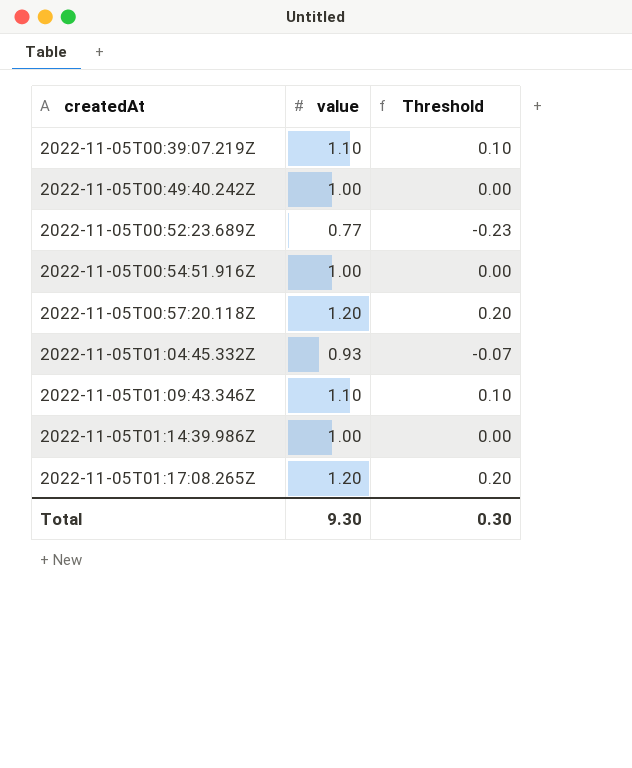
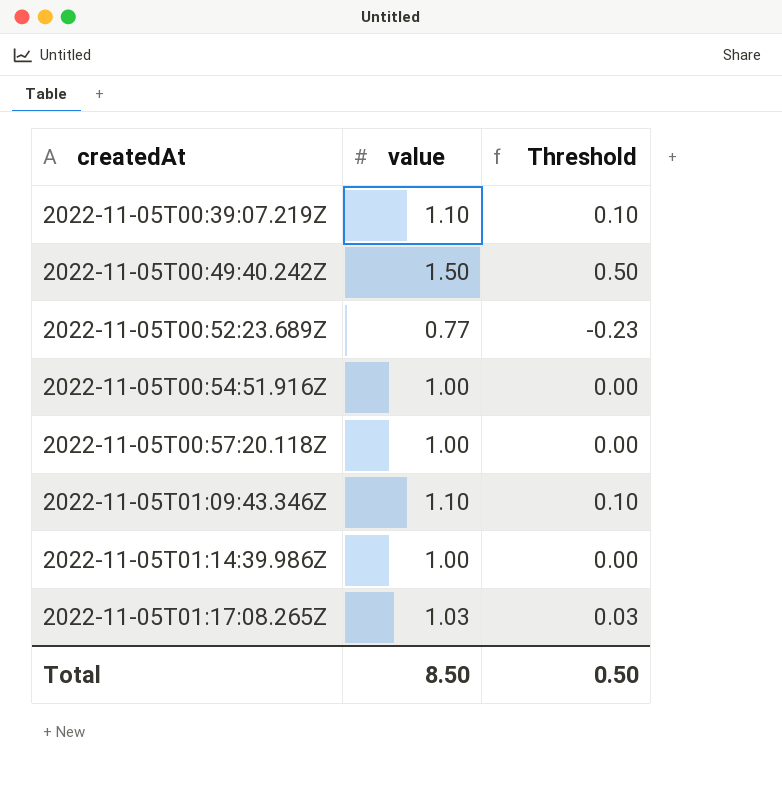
row 2022-11-05T01:04:45.332Z: 0.93 | -0.07 -> none
2022-11-05T00:49:40.242Z | value: 1.00 -> 1.50
2022-11-05T00:49:40.242Z | Threshold: 0.00 -> 0.50
2022-11-05T00:57:20.118Z | value: 1.20 -> 1.00
2022-11-05T00:57:20.118Z | Threshold: 0.20 -> 0.00
2022-11-05T01:17:08.265Z | value: 1.20 -> 1.03
2022-11-05T01:17:08.265Z | Threshold: 0.20 -> 0.03
Total | value: 9.30 -> 8.50
Total | Threshold: 0.30 -> 0.50

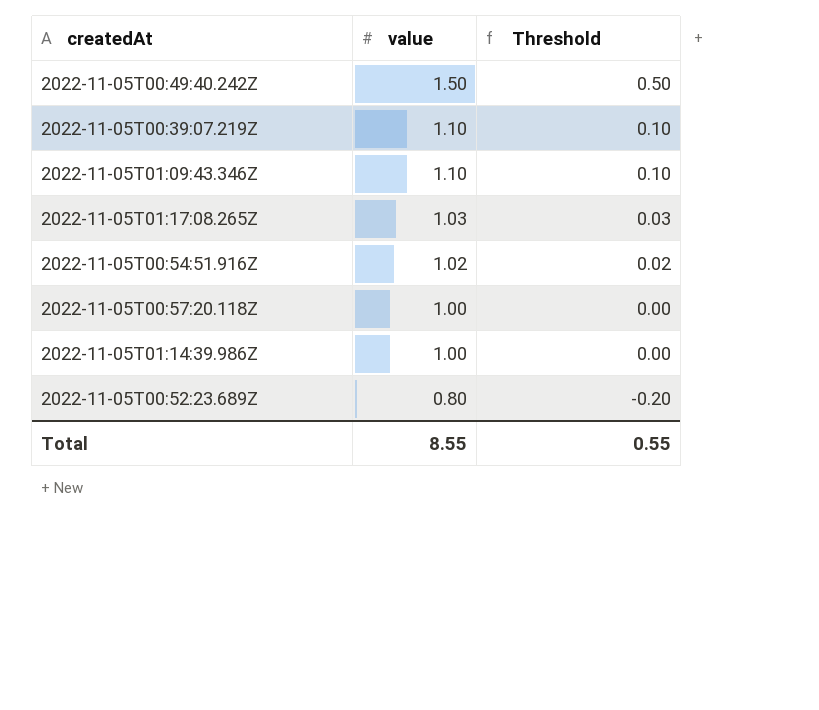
row order: createdAt ascending -> value descending
2022-11-05T00:54:51.916Z | value: 1.00 -> 1.02
2022-11-05T00:54:51.916Z | Threshold: 0.00 -> 0.02
2022-11-05T00:52:23.689Z | value: 0.77 -> 0.80
2022-11-05T00:52:23.689Z | Threshold: -0.23 -> -0.20
Total | value: 8.50 -> 8.55
Total | Threshold: 0.50 -> 0.55

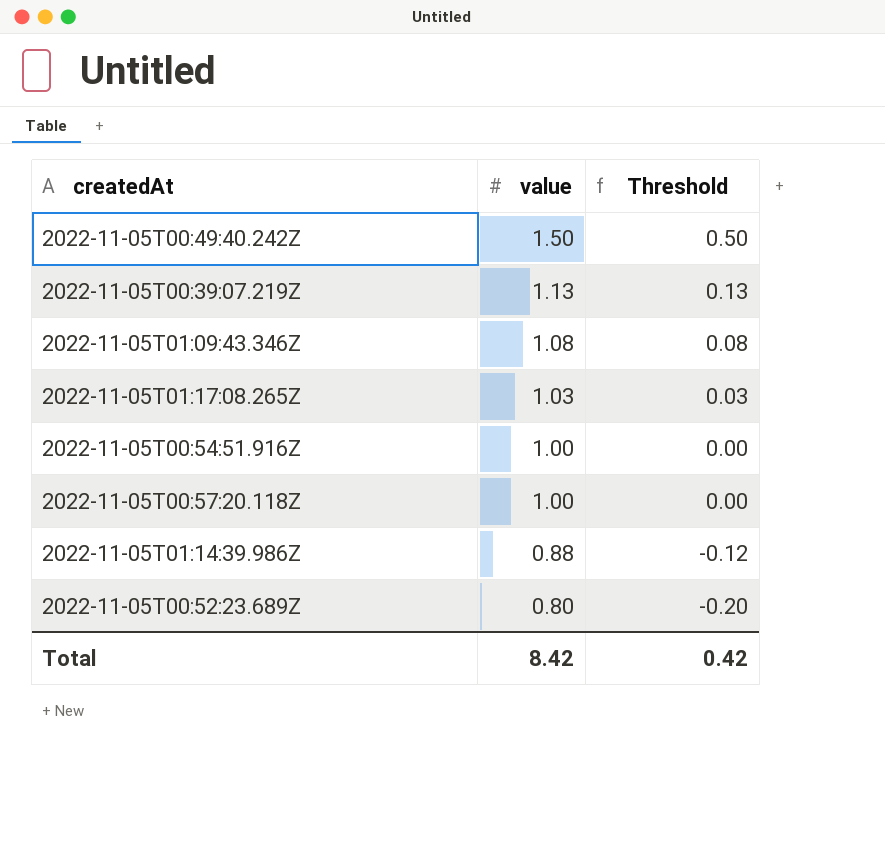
2022-11-05T00:39:07.219Z | value: 1.10 -> 1.13
2022-11-05T00:39:07.219Z | Threshold: 0.10 -> 0.13
2022-11-05T01:09:43.346Z | value: 1.10 -> 1.08
2022-11-05T01:09:43.346Z | Threshold: 0.10 -> 0.08
2022-11-05T00:54:51.916Z | value: 1.02 -> 1.00
2022-11-05T00:54:51.916Z | Threshold: 0.02 -> 0.00
2022-11-05T01:14:39.986Z | value: 1.00 -> 0.88
2022-11-05T01:14:39.986Z | Threshold: 0.00 -> -0.12
Total | value: 8.55 -> 8.42
Total | Threshold: 0.55 -> 0.42

